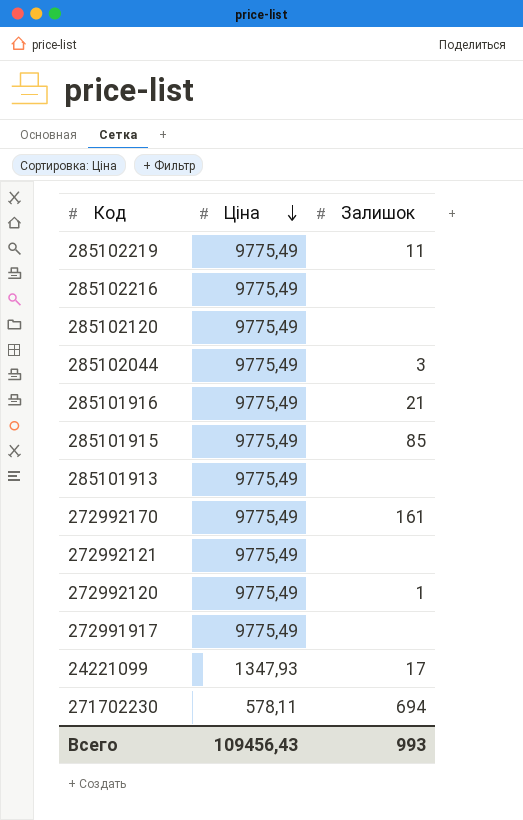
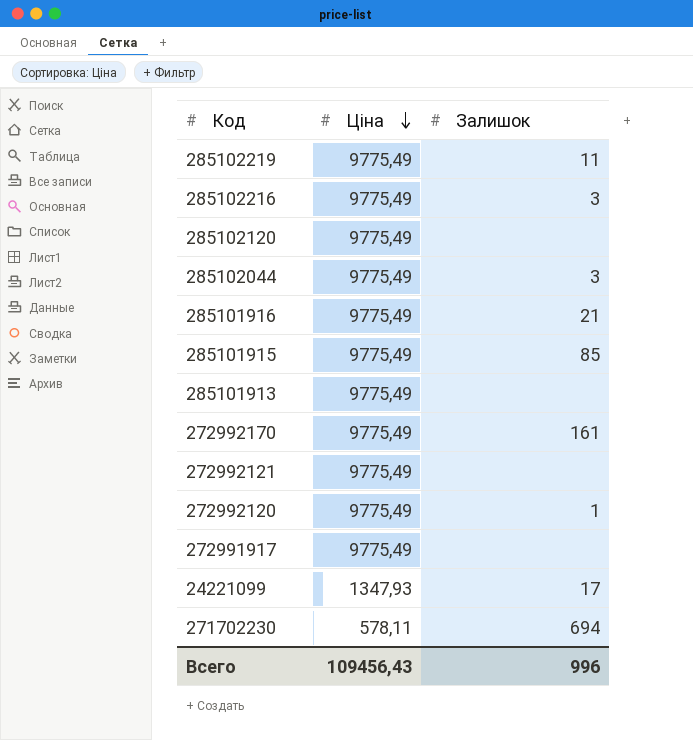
285102216 | Залишок: none -> 3
Всего | Залишок: 993 -> 996

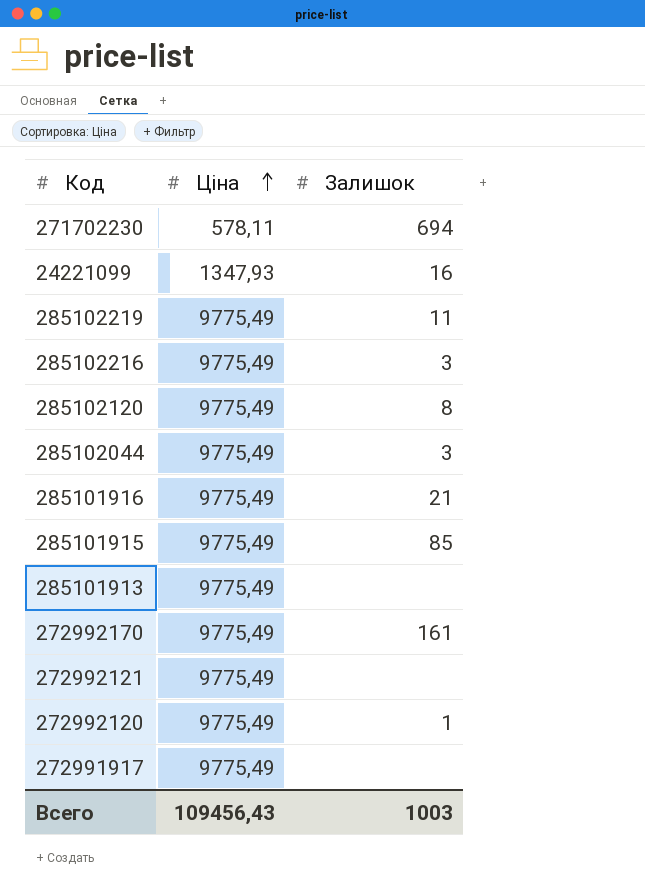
row order: Ціна descending -> Ціна ascending
24221099 | Залишок: 17 -> 16
285102120 | Залишок: none -> 8
Всего | Залишок: 996 -> 1003

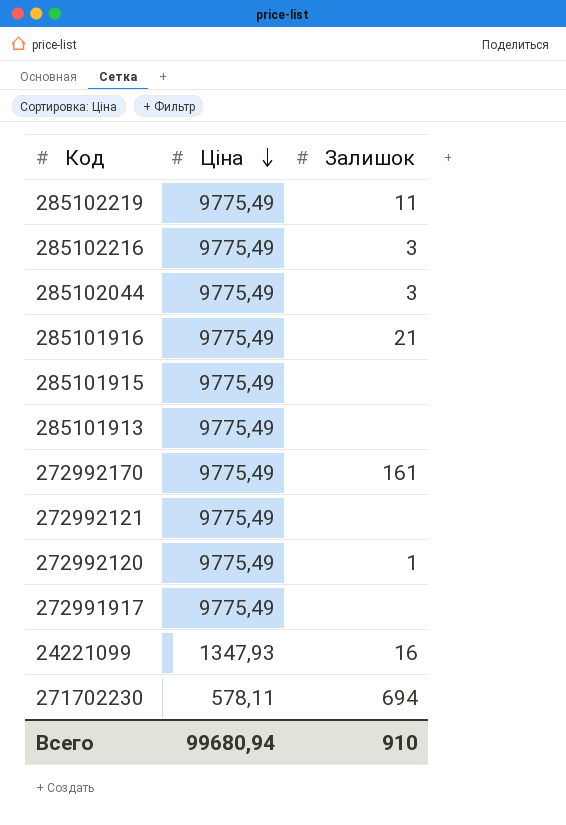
row order: Ціна ascending -> Ціна descending
row 285102120: 9775,49 | 8 -> none
285101915 | Залишок: 85 -> none
Всего | Ціна: 109456,43 -> 99680,94
Всего | Залишок: 1003 -> 910

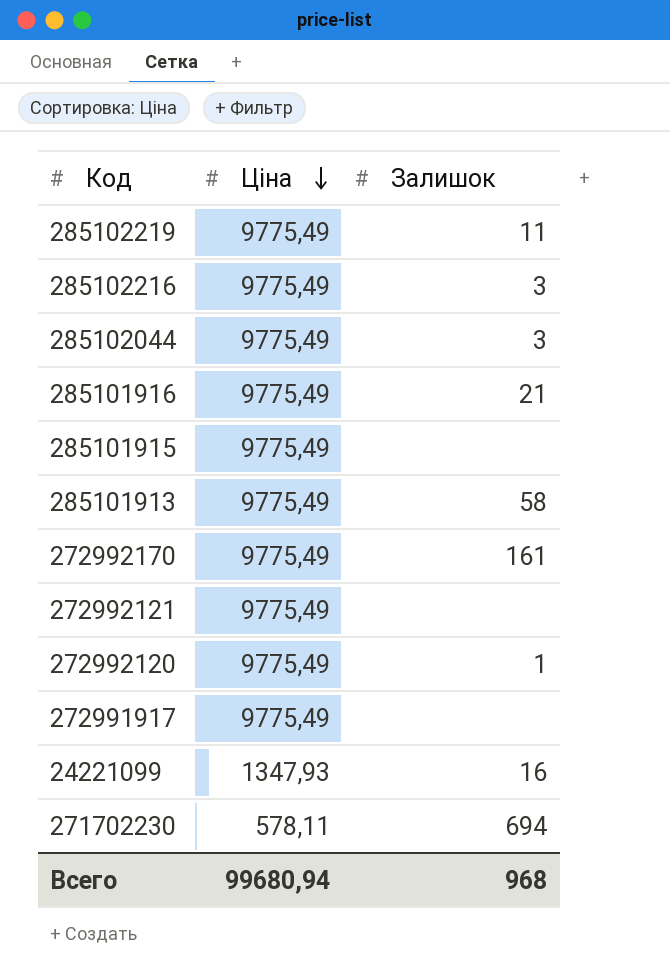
285101913 | Залишок: none -> 58
Всего | Залишок: 910 -> 968

